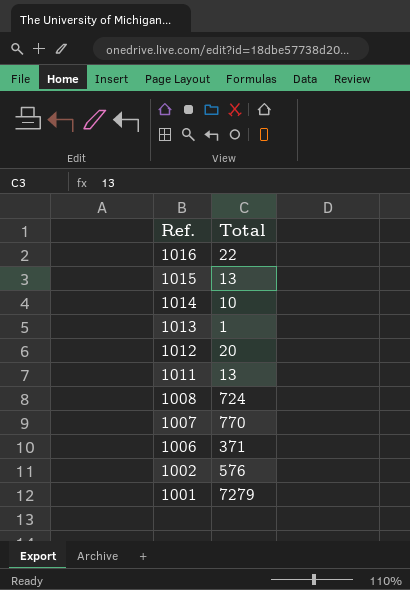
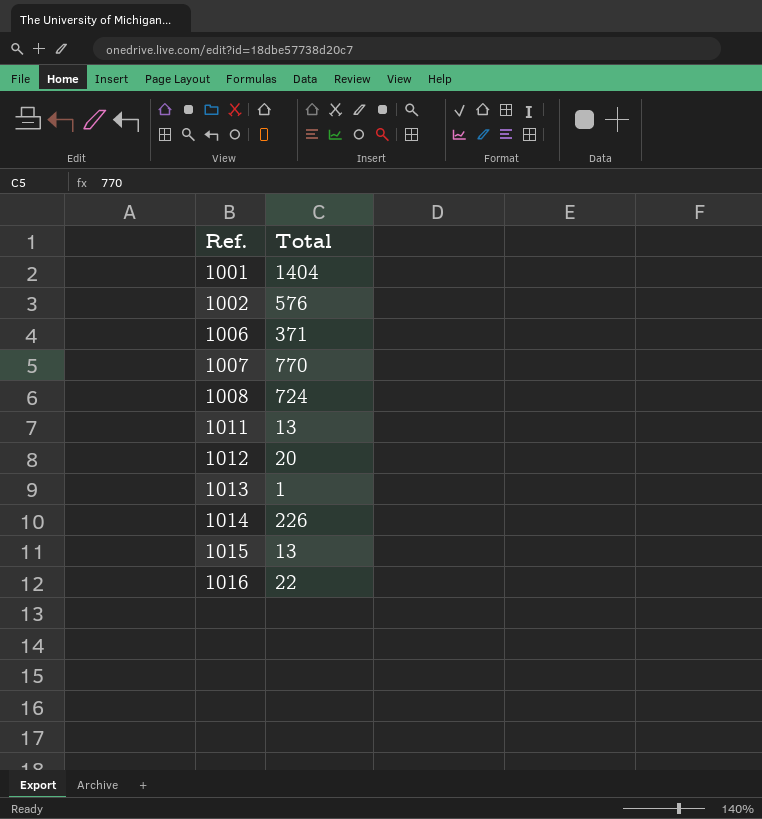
row order: Ref. descending -> Ref. ascending
1001 | Total: 7279 -> 1404
1014 | Total: 10 -> 226

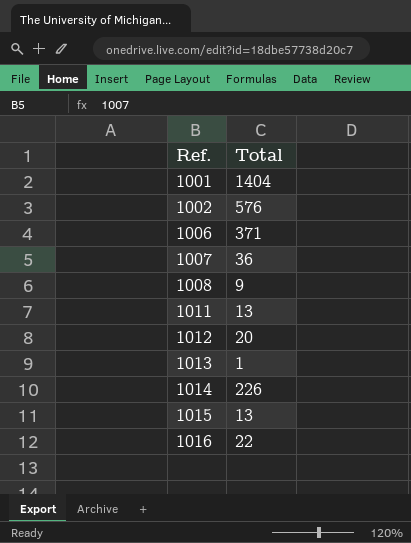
1007 | Total: 770 -> 36
1008 | Total: 724 -> 9

